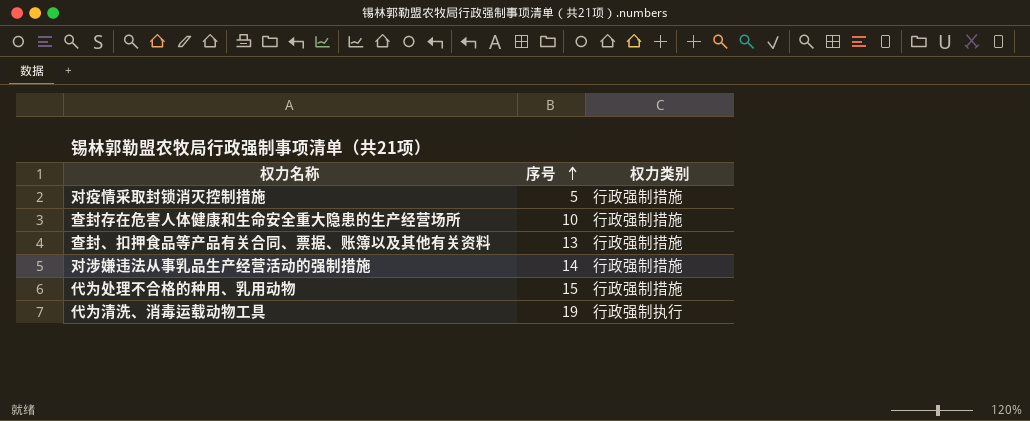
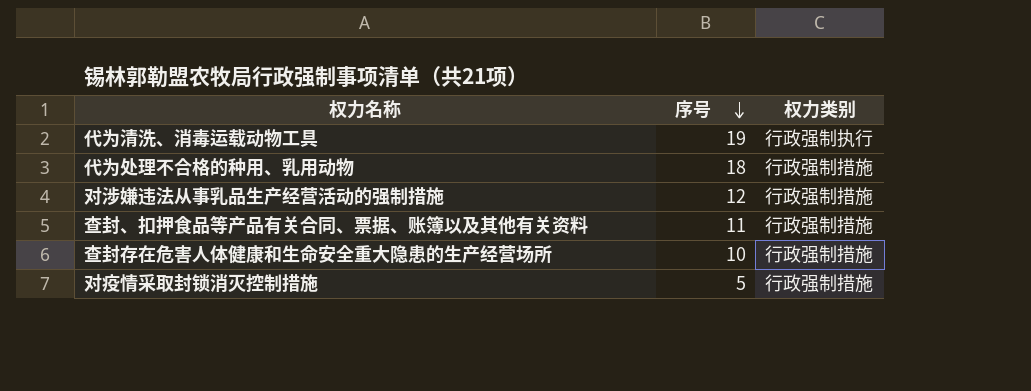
row order: 序号 ascending -> 序号 descending
代为处理不合格的种用、乳用动物 | 序号: 15 -> 18
对涉嫌违法从事乳品生产经营活动的强制措施 | 序号: 14 -> 12
查封、扣押食品等产品有关合同、票据、账簿以及其他有关资料 | 序号: 13 -> 11

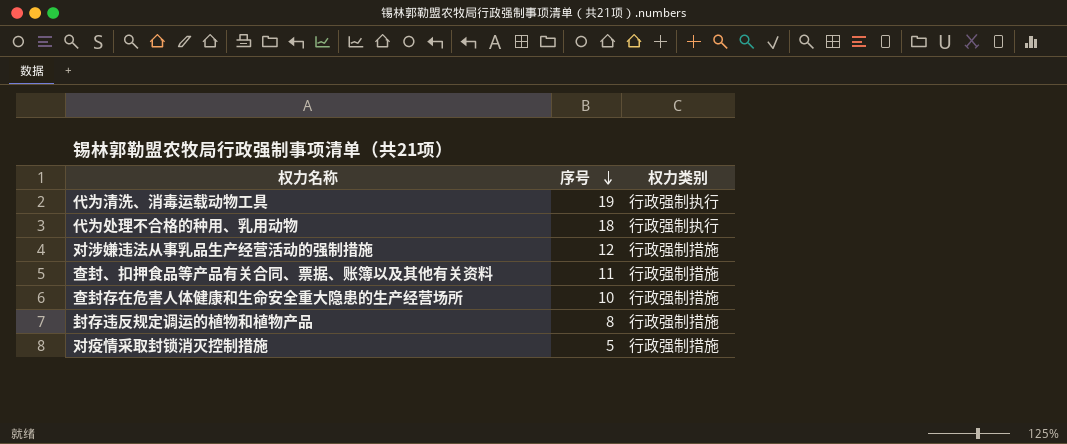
代为处理不合格的种用、乳用动物 | 权力类别: 行政强制措施 -> 行政强制执行
row 封存违反规定调运的植物和植物产品: none -> 8 | 行政强制措施

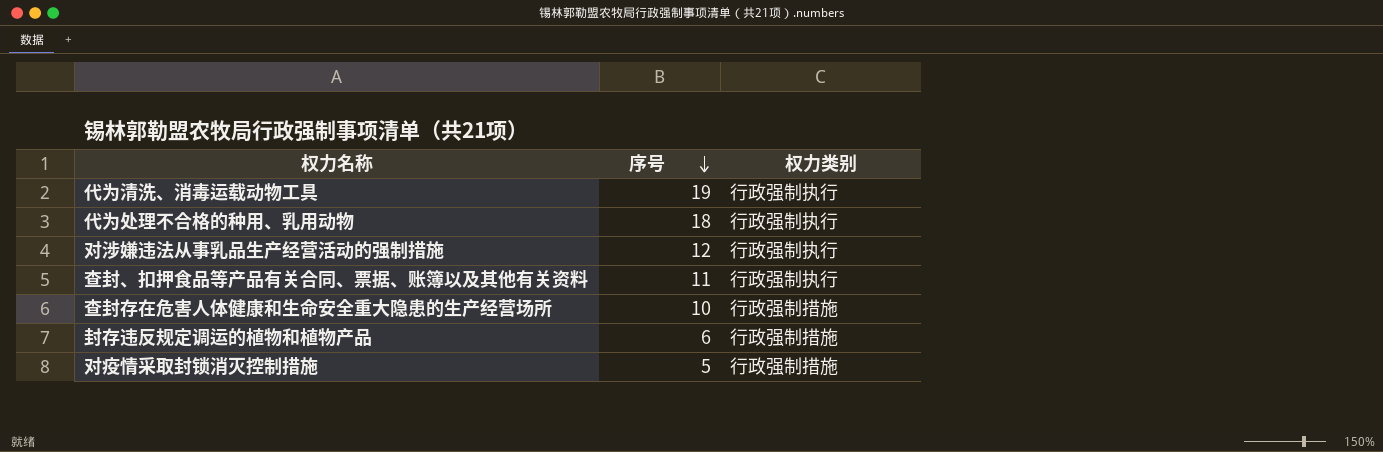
对涉嫌违法从事乳品生产经营活动的强制措施 | 权力类别: 行政强制措施 -> 行政强制执行
查封、扣押食品等产品有关合同、票据、账簿以及其他有关资料 | 权力类别: 行政强制措施 -> 行政强制执行
封存违反规定调运的植物和植物产品 | 序号: 8 -> 6

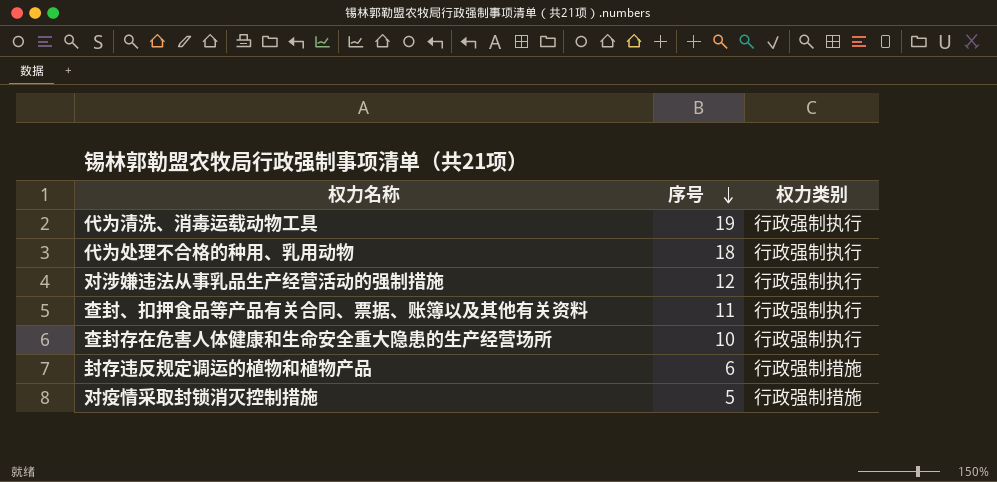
查封存在危害人体健康和生命安全重大隐患的生产经营场所 | 权力类别: 行政强制措施 -> 行政强制执行

